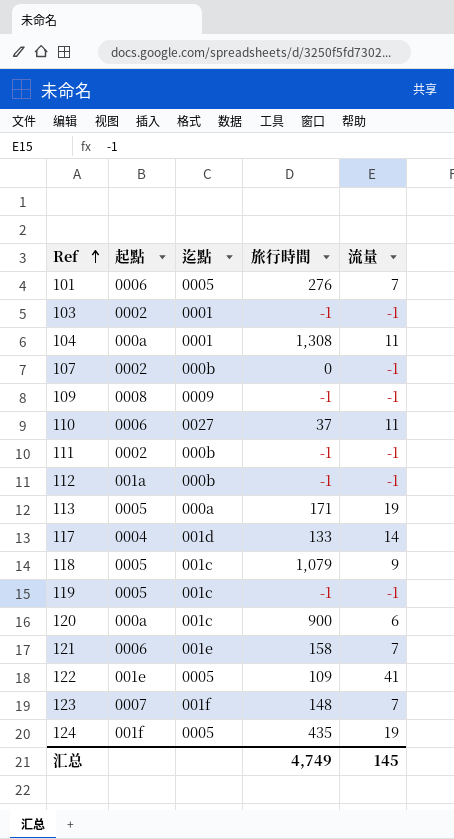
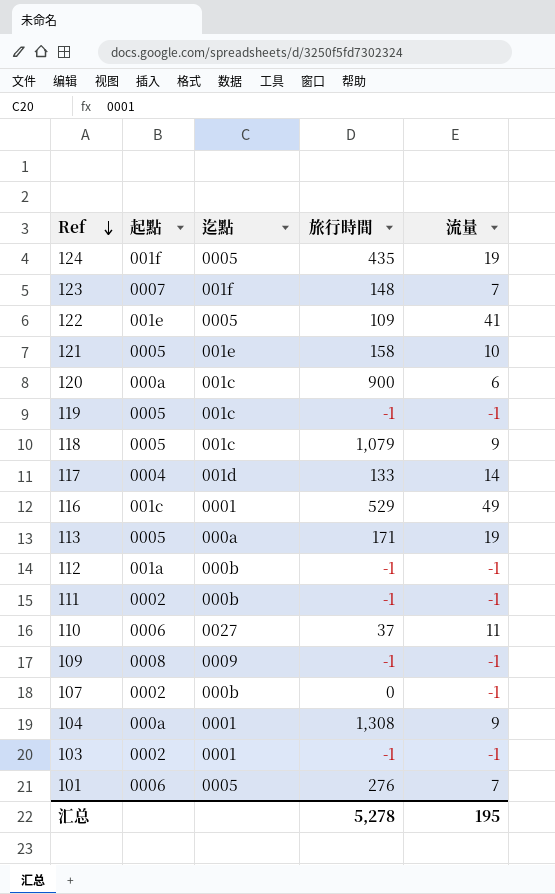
row order: Ref ascending -> Ref descending
121 | 起點: 0006 -> 0005
121 | 流量: 7 -> 10
row 116: none -> 001c | 0001 | 529 | 49
104 | 流量: 11 -> 9
汇总 | 旅行時間: 4,749 -> 5,278
汇总 | 流量: 145 -> 195

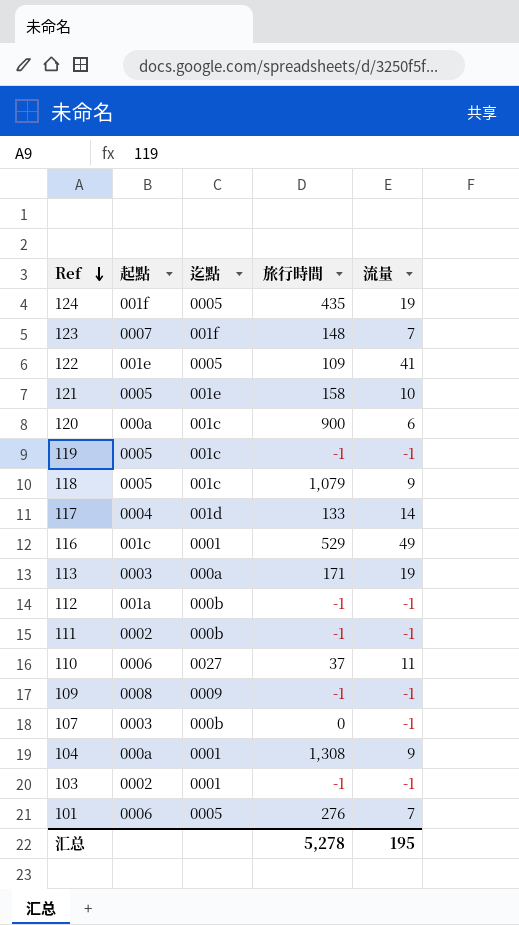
113 | 起點: 0005 -> 0003
107 | 起點: 0002 -> 0003

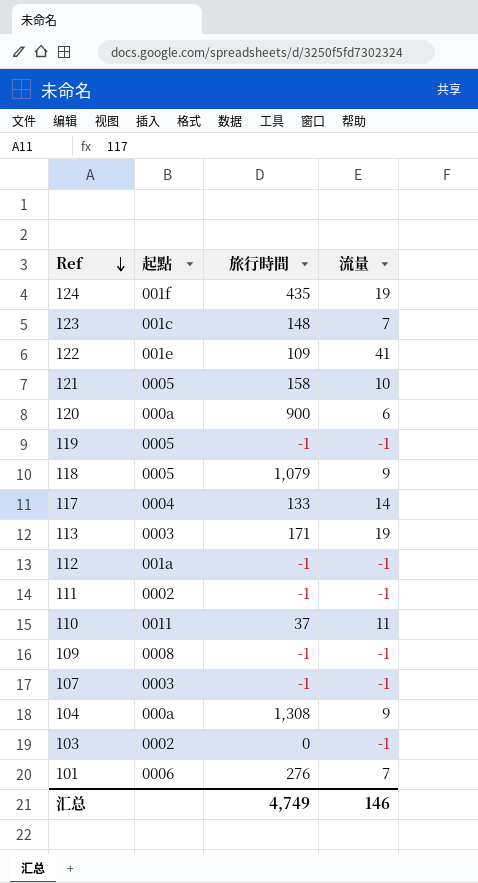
column 迄點 | position: 3 -> none
row 116: 001c | 0001 | 529 | 49 -> none
123 | 起點: 0007 -> 001c
110 | 起點: 0006 -> 0011
107 | 旅行時間: 0 -> -1
103 | 旅行時間: -1 -> 0
汇总 | 旅行時間: 5,278 -> 4,749
汇总 | 流量: 195 -> 146

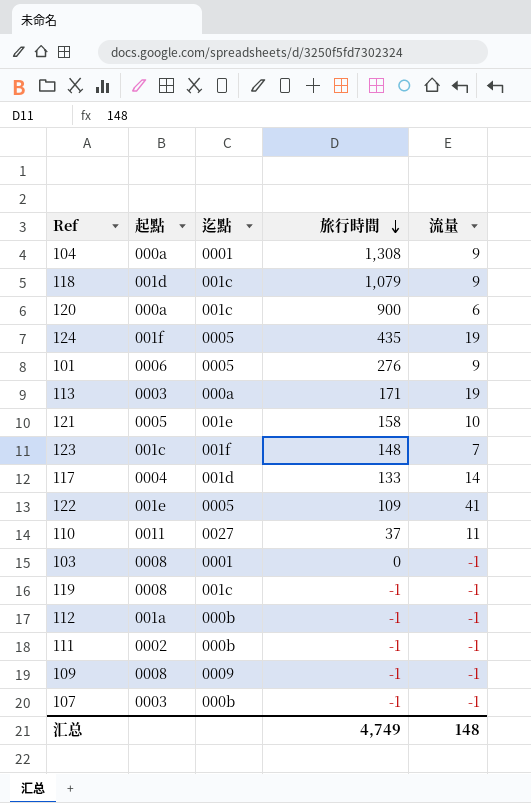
row order: Ref descending -> 旅行時間 descending
column 迄點 | position: none -> 3
118 | 起點: 0005 -> 001d
101 | 流量: 7 -> 9
103 | 起點: 0002 -> 0008
119 | 起點: 0005 -> 0008
汇总 | 流量: 146 -> 148

